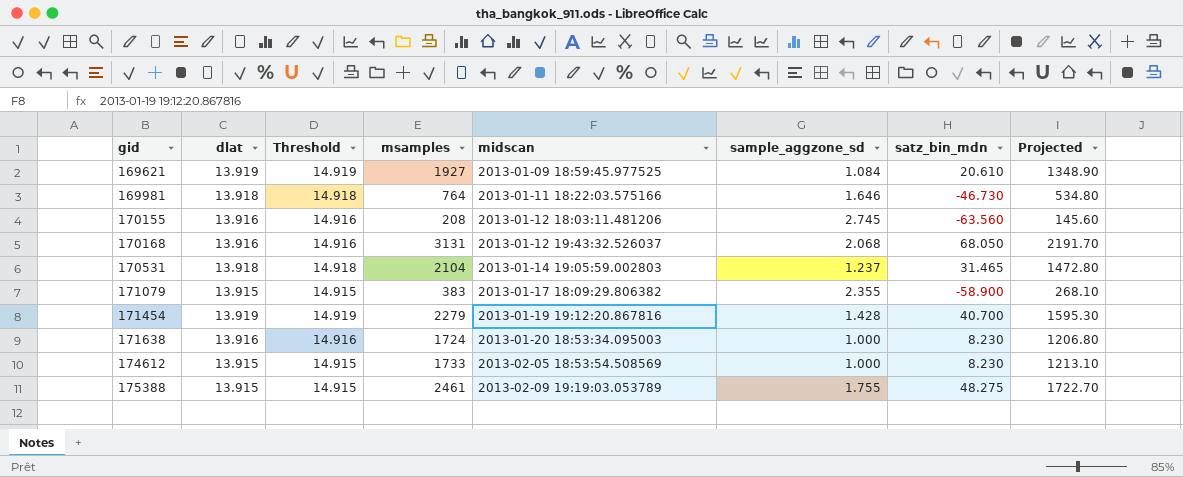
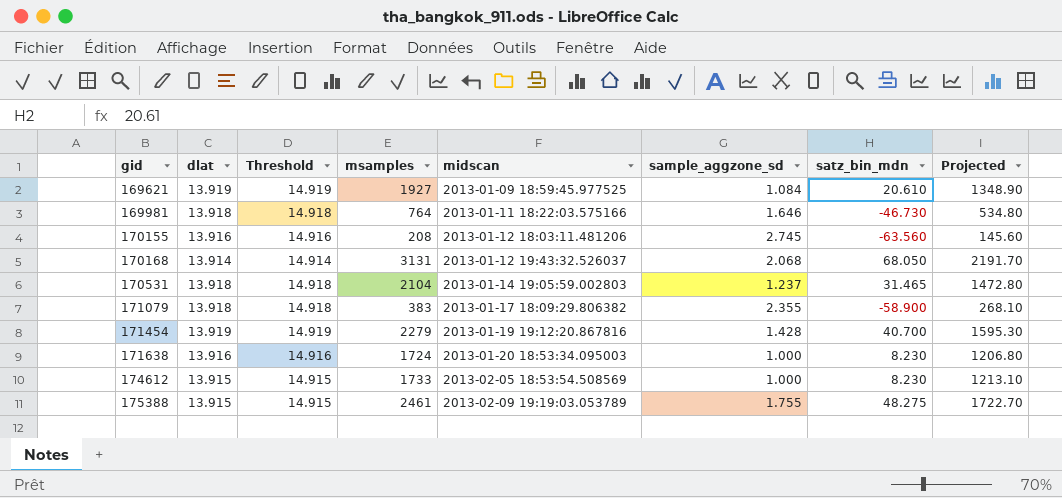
170168 | dlat: 13.916 -> 13.914
170168 | Threshold: 14.916 -> 14.914
171079 | dlat: 13.915 -> 13.918
171079 | Threshold: 14.915 -> 14.918

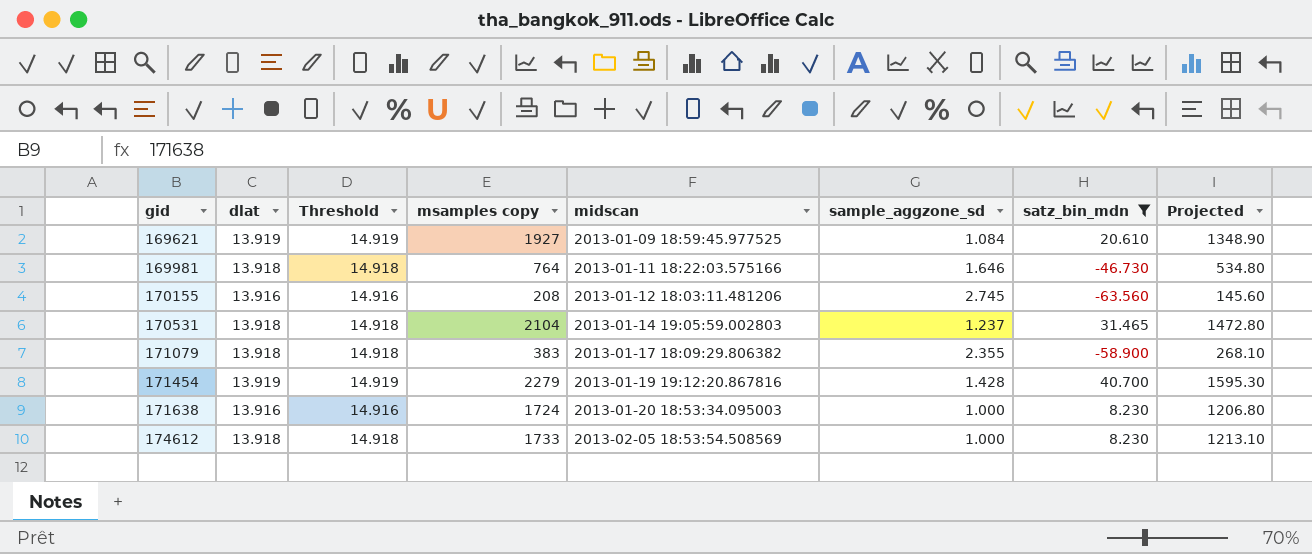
filter: none -> satz_bin_mdn <= 40.700
column name: msamples -> msamples copy
174612 | dlat: 13.915 -> 13.918
174612 | Threshold: 14.915 -> 14.918

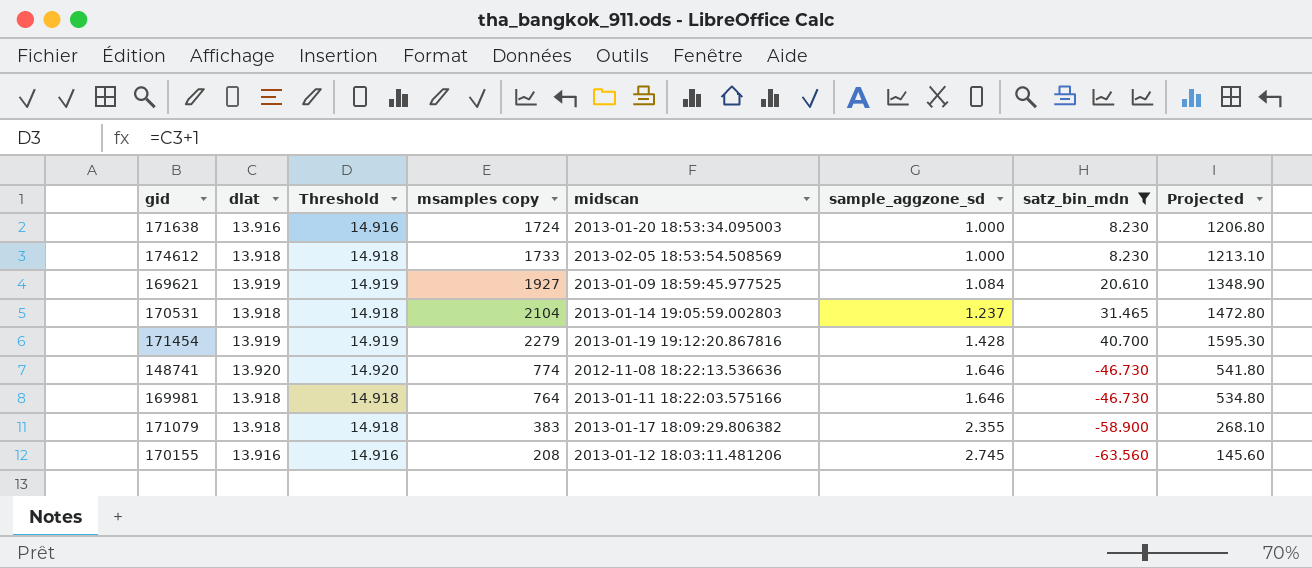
row order: gid ascending -> sample_aggzone_sd ascending
row 148741: none -> 13.920 | 14.920 | 774 | 2012-11-08 18:22:13.536636 | 1.646 | -46.730 | 541.80

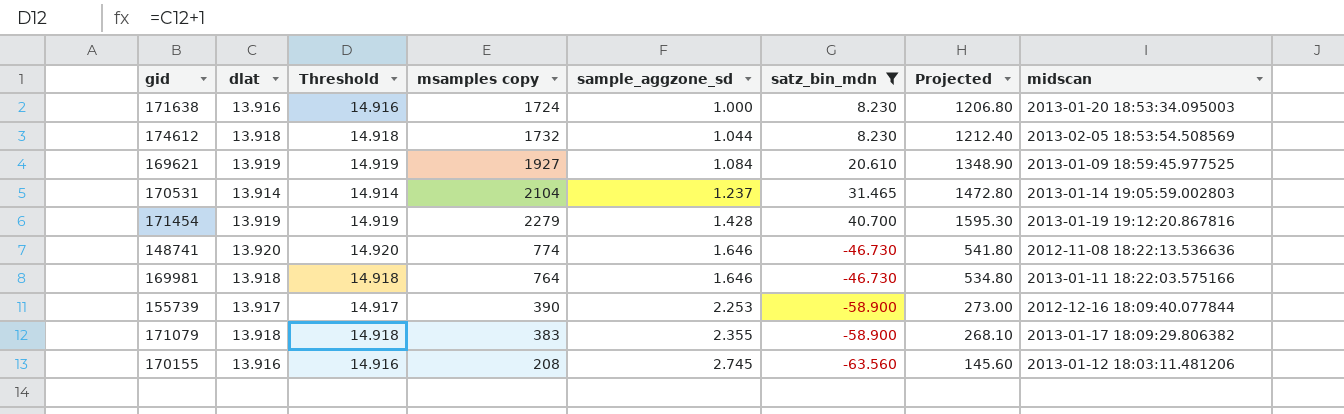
column midscan | position: 5 -> 8
174612 | msamples copy: 1733 -> 1732
174612 | sample_aggzone_sd: 1.000 -> 1.044
174612 | Projected: 1213.10 -> 1212.40
170531 | dlat: 13.918 -> 13.914
170531 | Threshold: 14.918 -> 14.914
row 155739: none -> 13.917 | 14.917 | 390 | 2.253 | -58.900 | 273.00 | 2012-12-16 18:09:40.077844

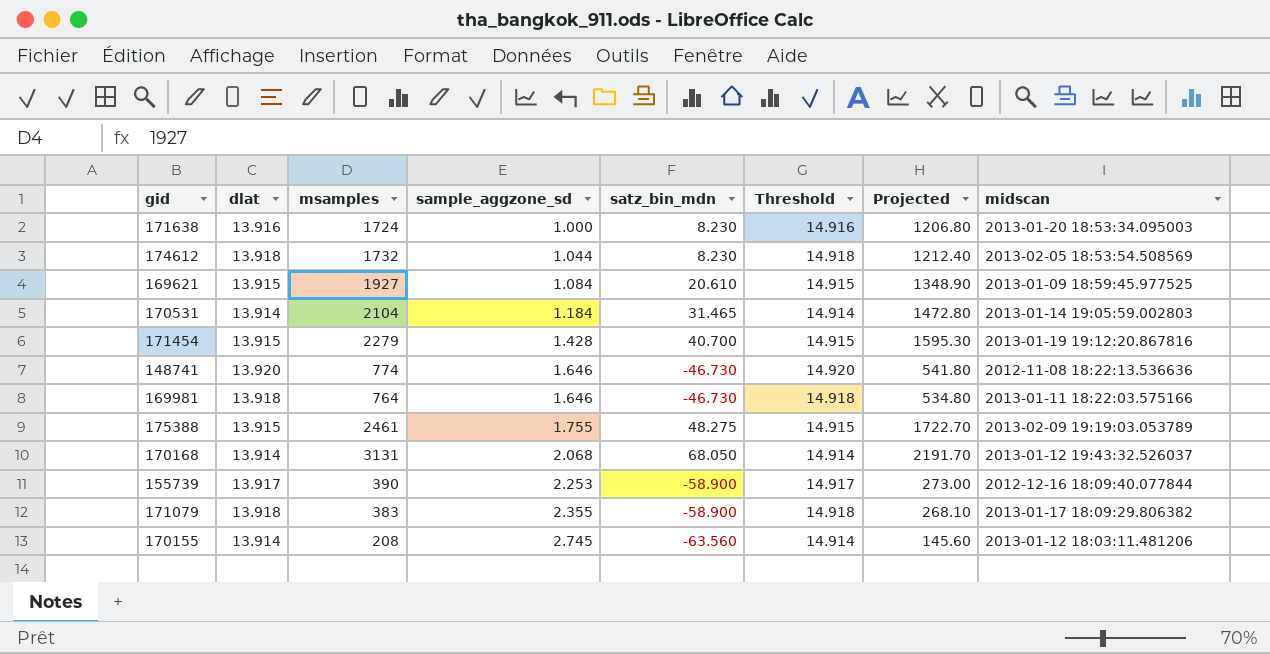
filter: satz_bin_mdn <= 40.700 -> none
column name: msamples copy -> msamples
column Threshold | position: 3 -> 6
169621 | dlat: 13.919 -> 13.915
169621 | Threshold: 14.919 -> 14.915
170531 | sample_aggzone_sd: 1.237 -> 1.184
171454 | dlat: 13.919 -> 13.915
171454 | Threshold: 14.919 -> 14.915
170155 | dlat: 13.916 -> 13.914
170155 | Threshold: 14.916 -> 14.914

